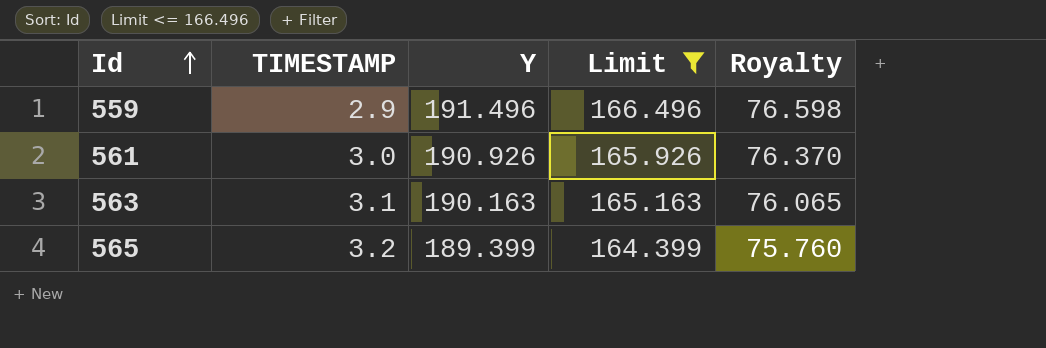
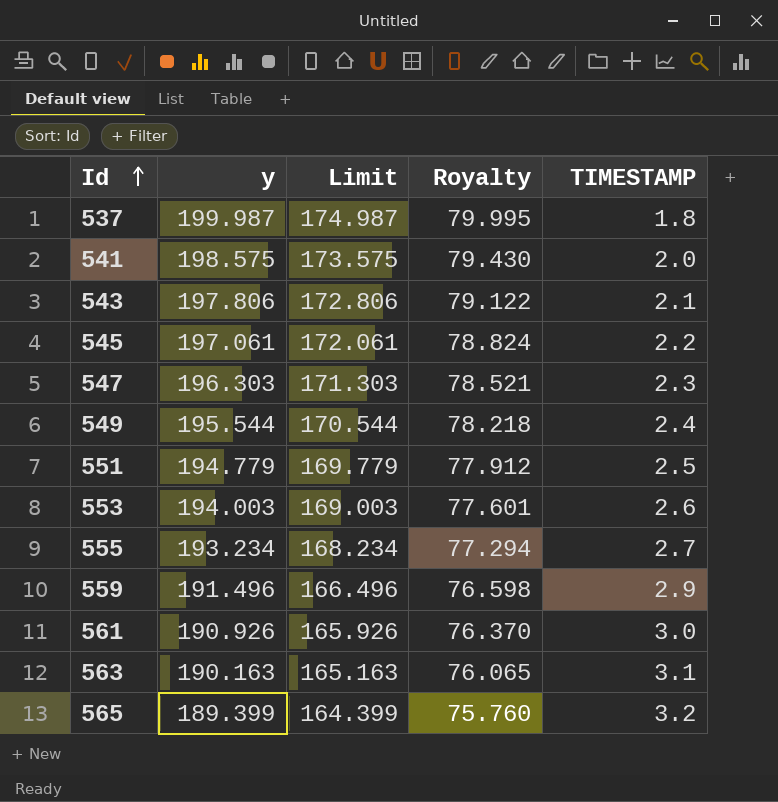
filter: Limit <= 166.496 -> none
column name: Y -> y
column TIMESTAMP | position: 2 -> 5

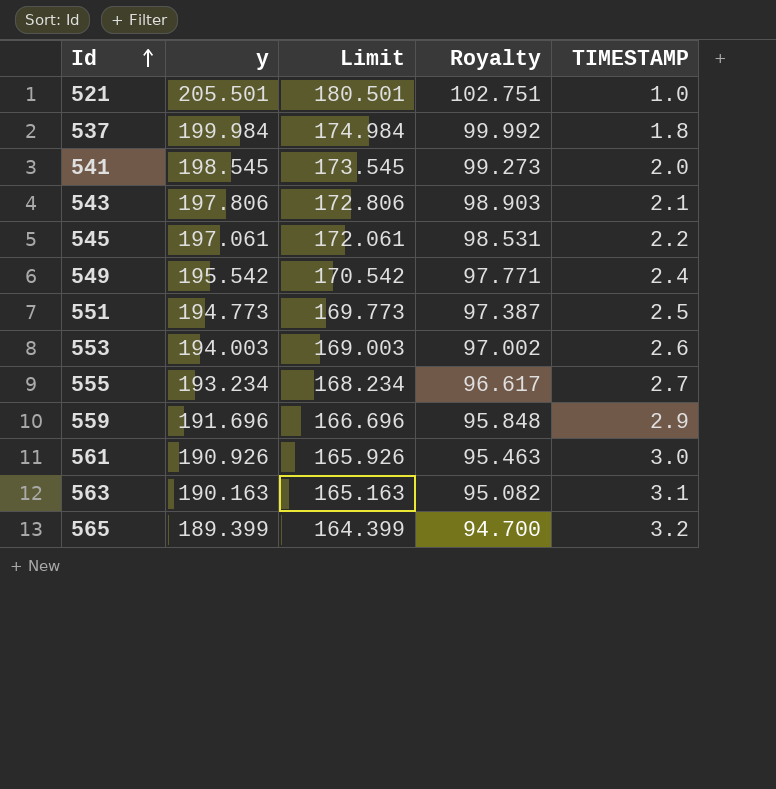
column Royalty | formula: [y] * 0.4 -> [y] * 0.5
row 547: 196.303 | 171.303 | 78.521 | 2.3 -> none
row 521: none -> 205.501 | 180.501 | 102.751 | 1.0
537 | y: 199.987 -> 199.984
537 | Limit: 174.987 -> 174.984
541 | y: 198.575 -> 198.545
541 | Limit: 173.575 -> 173.545
549 | y: 195.544 -> 195.542
549 | Limit: 170.544 -> 170.542
551 | y: 194.779 -> 194.773
551 | Limit: 169.779 -> 169.773
559 | y: 191.496 -> 191.696
559 | Limit: 166.496 -> 166.696

